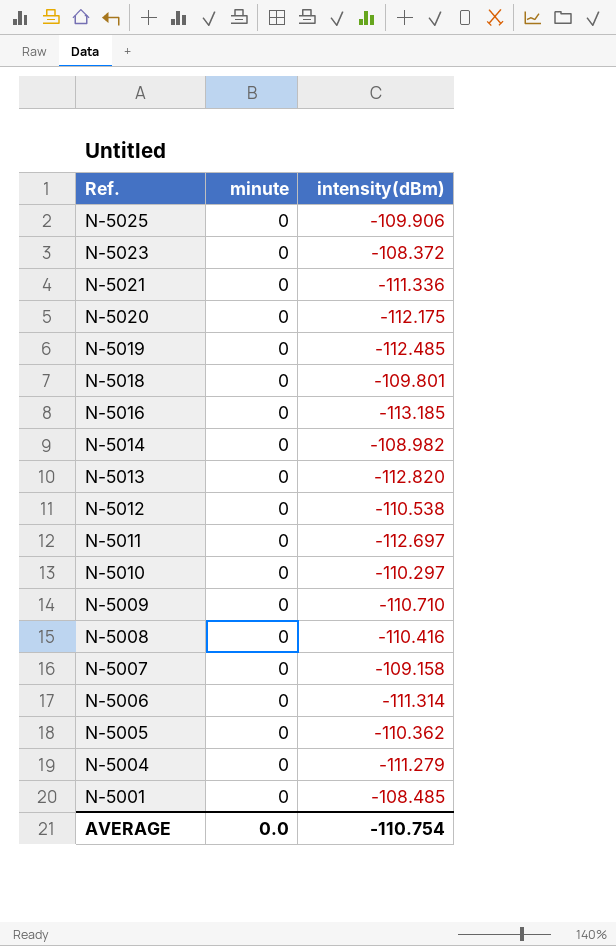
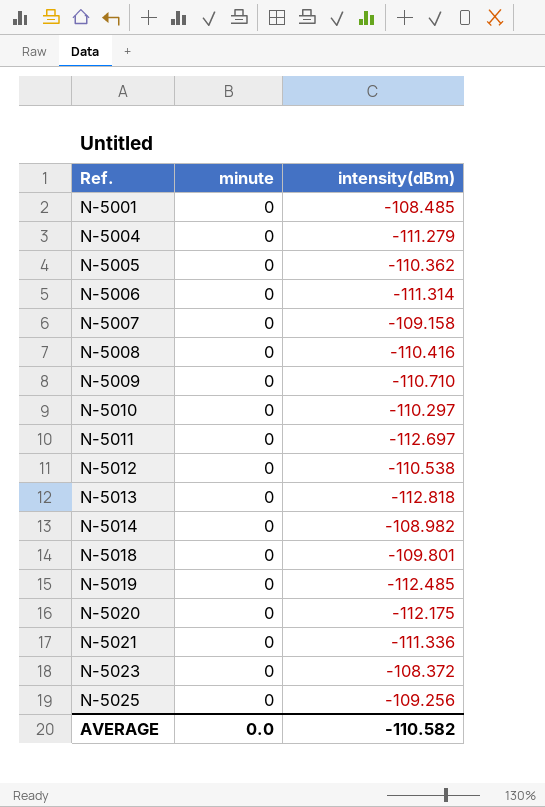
row order: Ref. descending -> Ref. ascending
row N-5016: 0 | -113.185 -> none
N-5013 | intensity(dBm): -112.820 -> -112.818
N-5025 | intensity(dBm): -109.906 -> -109.256
AVERAGE | intensity(dBm): -110.754 -> -110.582

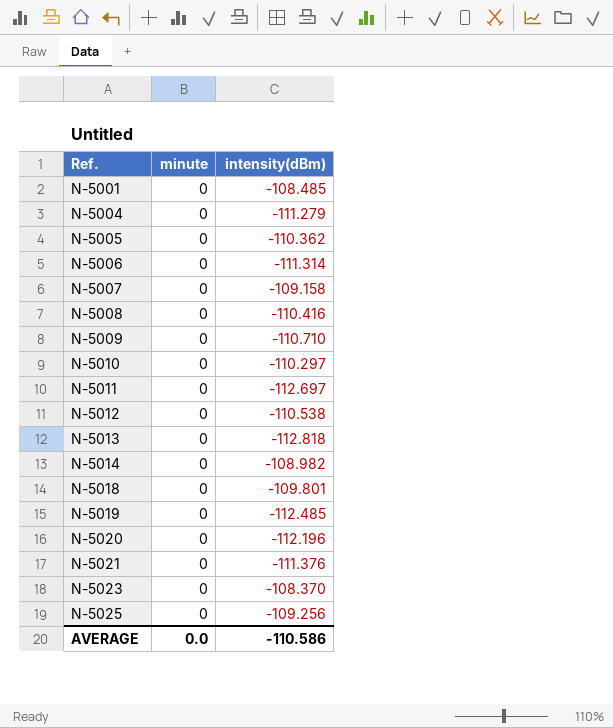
N-5020 | intensity(dBm): -112.175 -> -112.196
N-5021 | intensity(dBm): -111.336 -> -111.376
N-5023 | intensity(dBm): -108.372 -> -108.370
AVERAGE | intensity(dBm): -110.582 -> -110.586

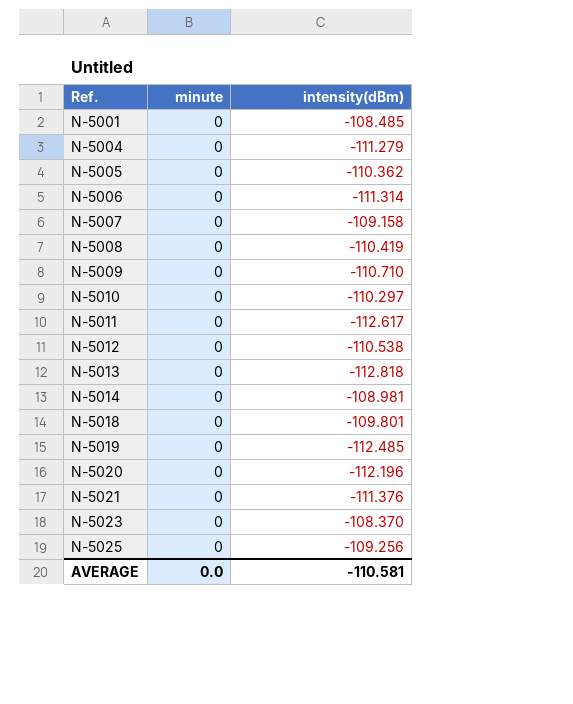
N-5008 | intensity(dBm): -110.416 -> -110.419
N-5011 | intensity(dBm): -112.697 -> -112.617
N-5014 | intensity(dBm): -108.982 -> -108.981
AVERAGE | intensity(dBm): -110.586 -> -110.581

